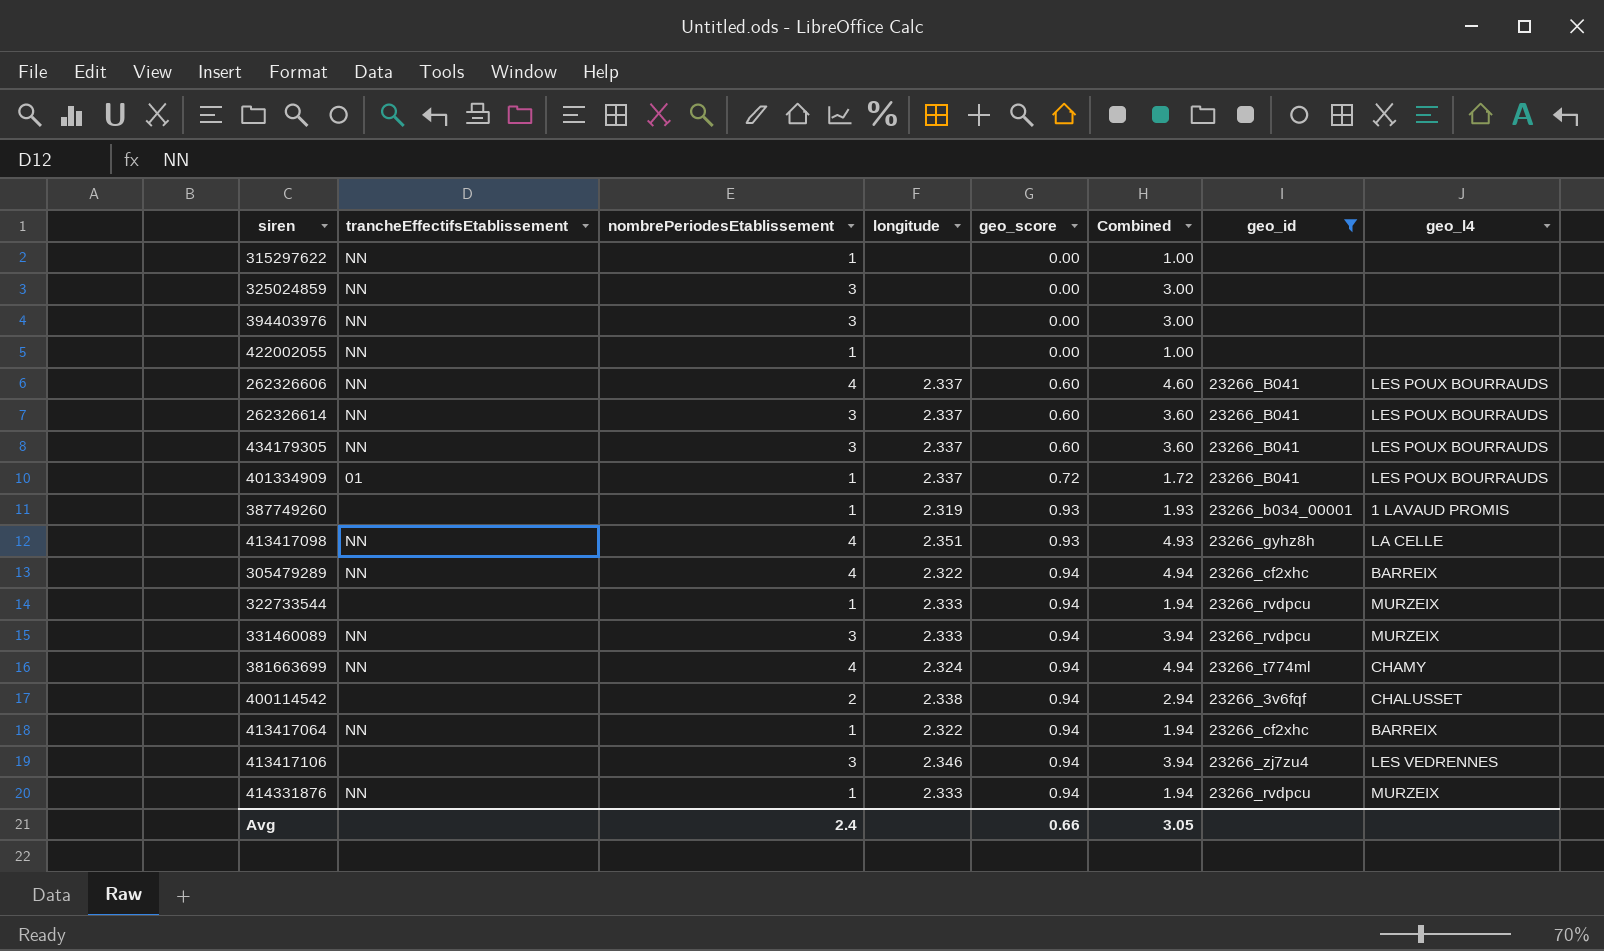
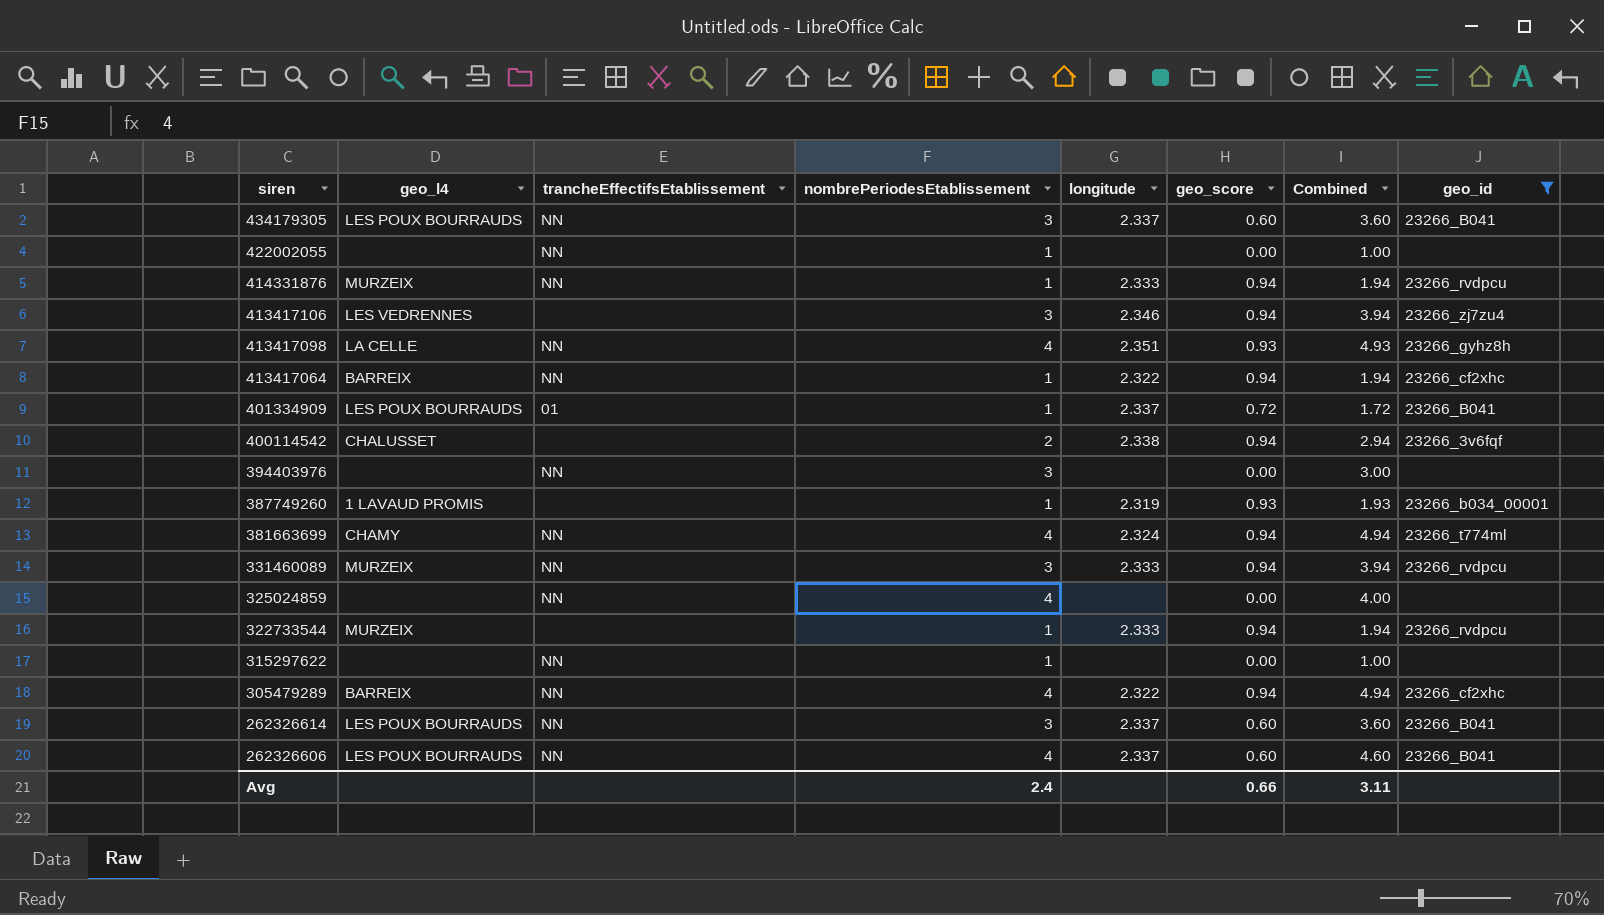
row order: geo_score ascending -> siren descending
column geo_l4 | position: 8 -> 2
325024859 | nombrePeriodesEtablissement: 3 -> 4
325024859 | Combined: 3.00 -> 4.00
Avg | Combined: 3.05 -> 3.11

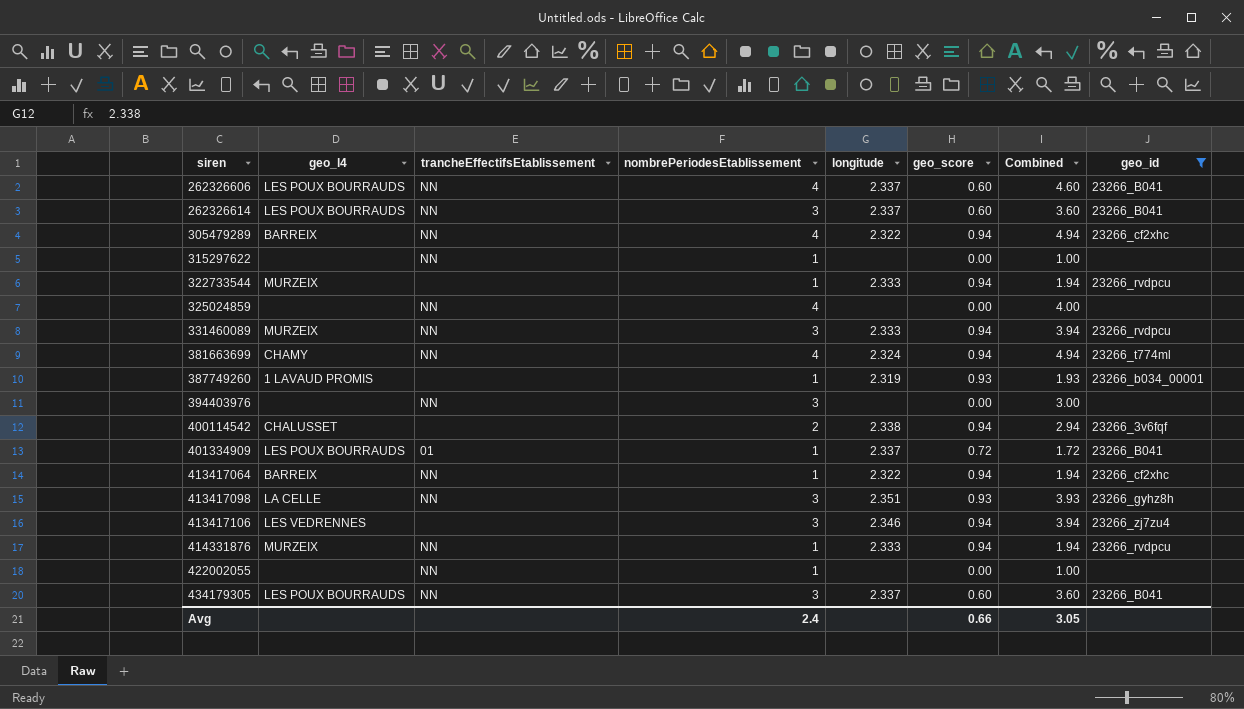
row order: siren descending -> siren ascending
413417098 | nombrePeriodesEtablissement: 4 -> 3
413417098 | Combined: 4.93 -> 3.93
Avg | Combined: 3.11 -> 3.05

